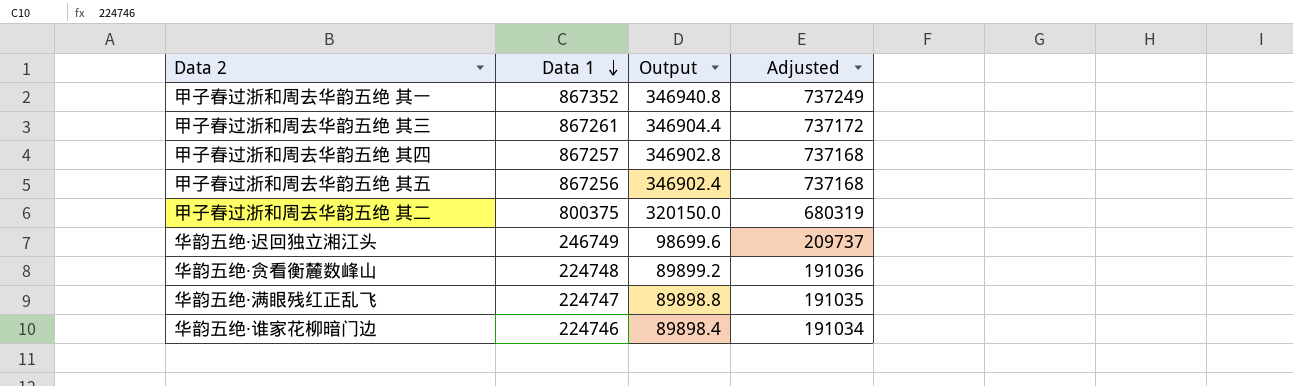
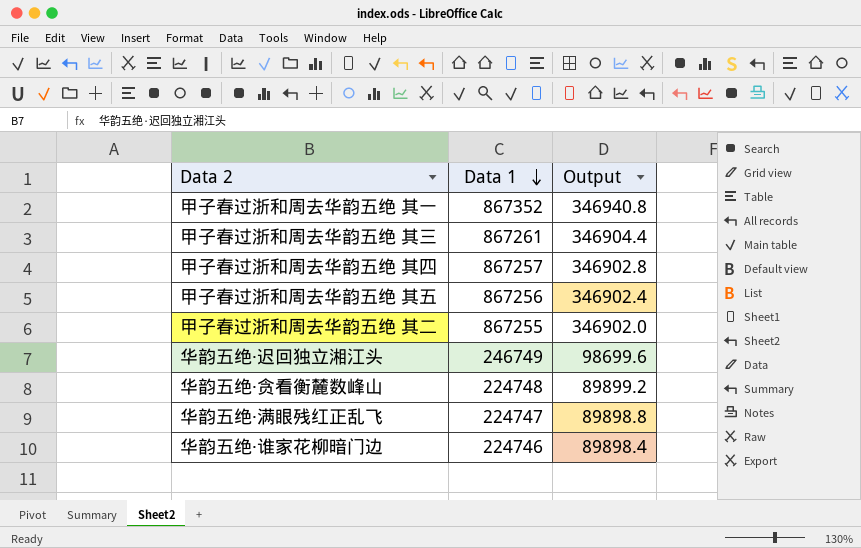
column Adjusted | formula: [Data 1] * 0.85 -> none
甲子春过浙和周去华韵五绝 其二 | Data 1: 800375 -> 867255
甲子春过浙和周去华韵五绝 其二 | Output: 320150.0 -> 346902.0

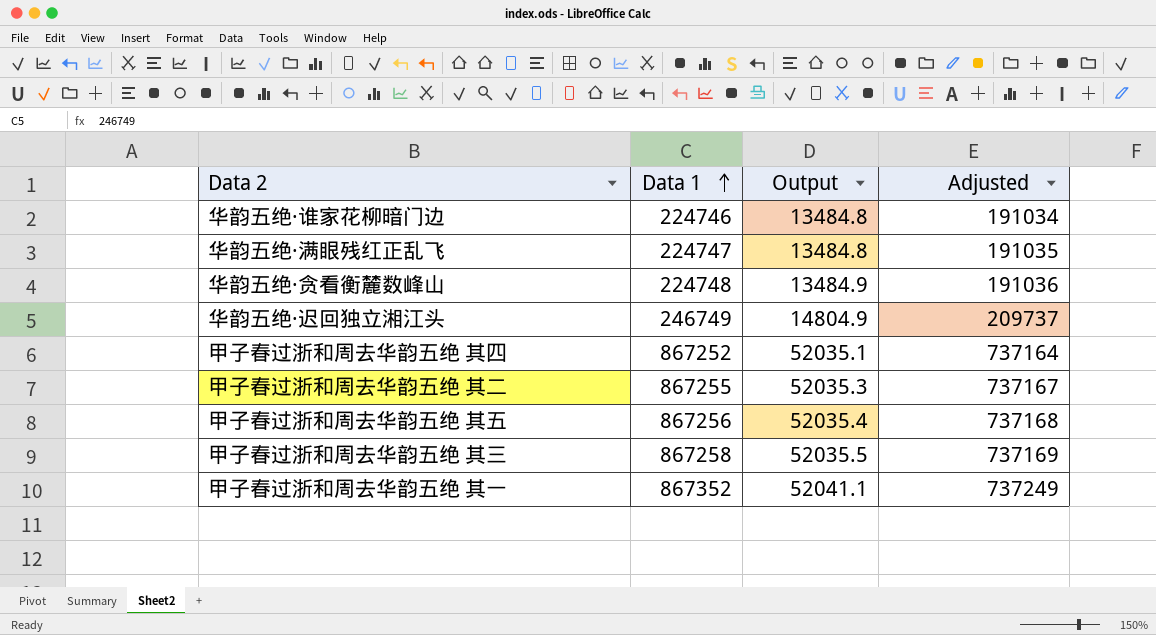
row order: Data 1 descending -> Data 1 ascending
column Output | formula: [Data 1] * 0.4 -> [Data 1] * 0.06
column Adjusted | formula: none -> [Data 1] * 0.85
甲子春过浙和周去华韵五绝 其四 | Data 1: 867257 -> 867252
甲子春过浙和周去华韵五绝 其三 | Data 1: 867261 -> 867258

